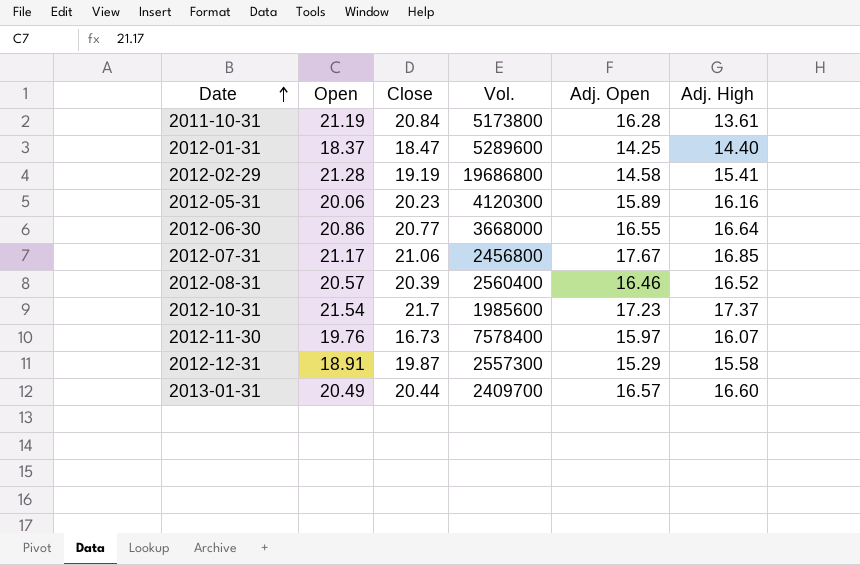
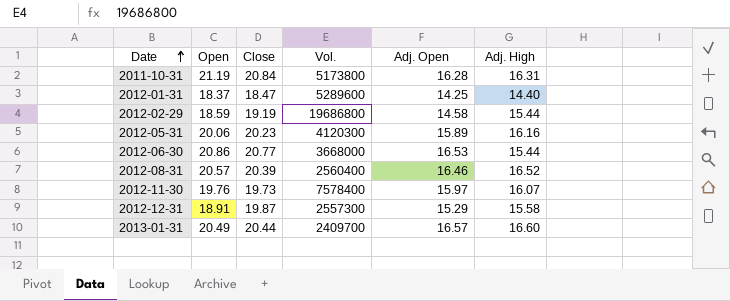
row 2012-07-31: 21.17 | 21.06 | 2456800 | 17.67 | 16.85 -> none
row 2012-10-31: 21.54 | 21.7 | 1985600 | 17.23 | 17.37 -> none
2011-10-31 | Adj. High: 13.61 -> 16.31
2012-02-29 | Open: 21.28 -> 18.59
2012-02-29 | Adj. High: 15.41 -> 15.44
2012-06-30 | Adj. Open: 16.55 -> 16.53
2012-06-30 | Adj. High: 16.64 -> 15.44
2012-11-30 | Close: 16.73 -> 19.73

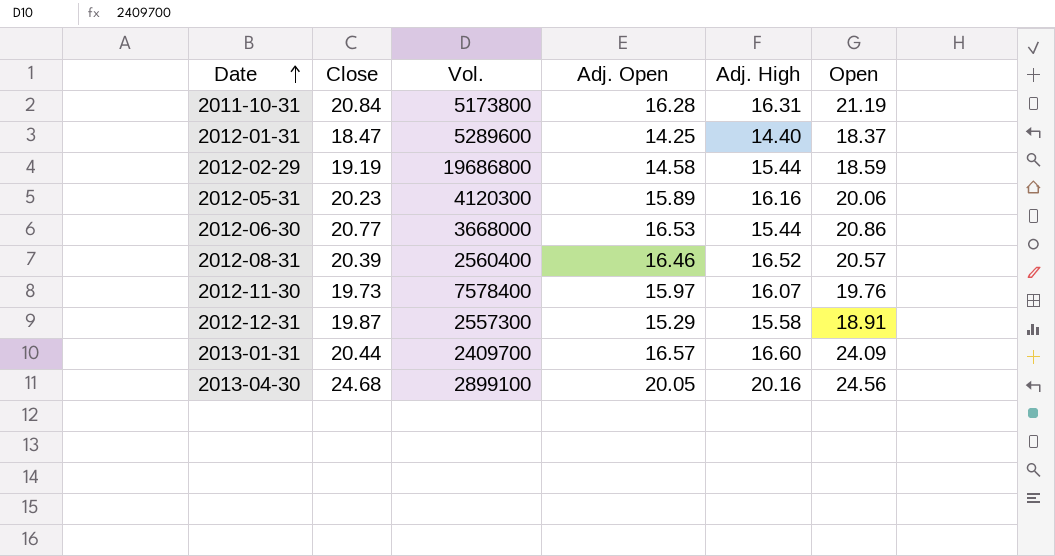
column Open | position: 2 -> 6
2013-01-31 | Open: 20.49 -> 24.09
row 2013-04-30: none -> 24.68 | 2899100 | 20.05 | 20.16 | 24.56

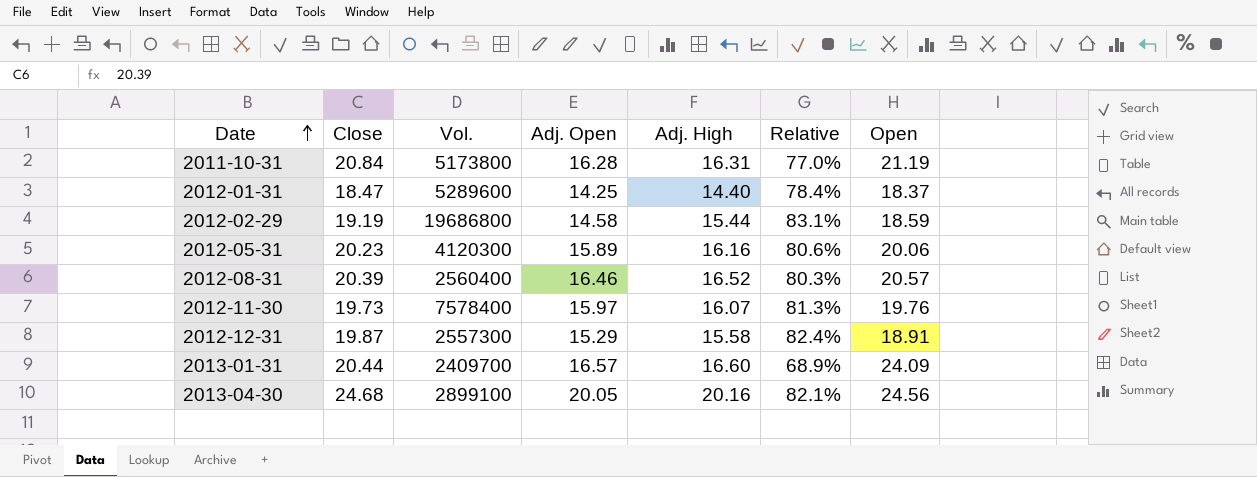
column Relative | formula: none -> [Adj. High] / [Open]
row 2012-06-30: 20.77 | 3668000 | 16.53 | 15.44 | 20.86 -> none

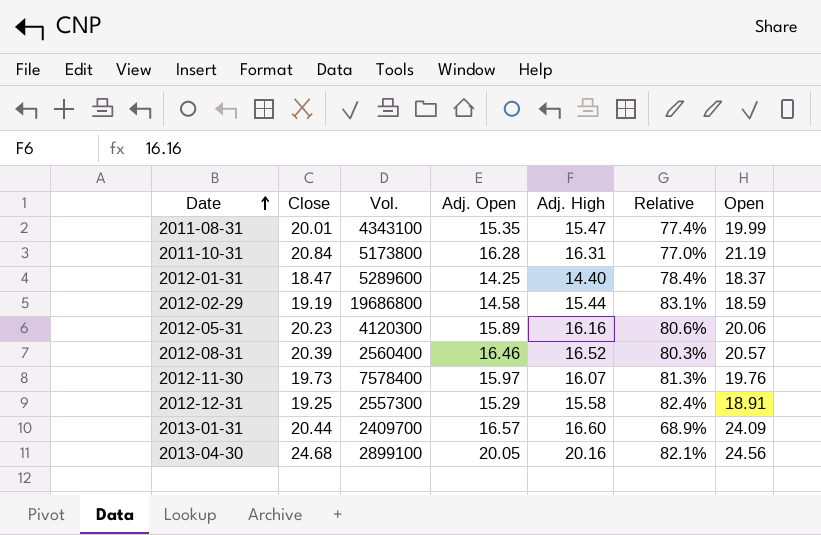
row 2011-08-31: none -> 20.01 | 4343100 | 15.35 | 15.47 | 77.4% | 19.99
2012-12-31 | Close: 19.87 -> 19.25

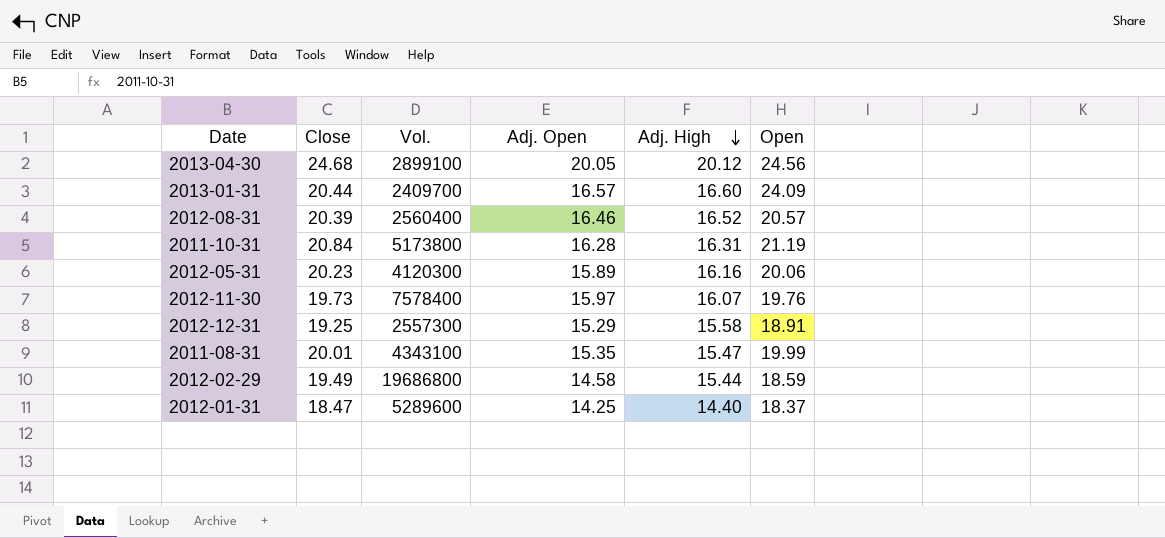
row order: Date ascending -> Adj. High descending
column Relative | formula: [Adj. High] / [Open] -> none
2013-04-30 | Adj. High: 20.16 -> 20.12
2012-02-29 | Close: 19.19 -> 19.49

